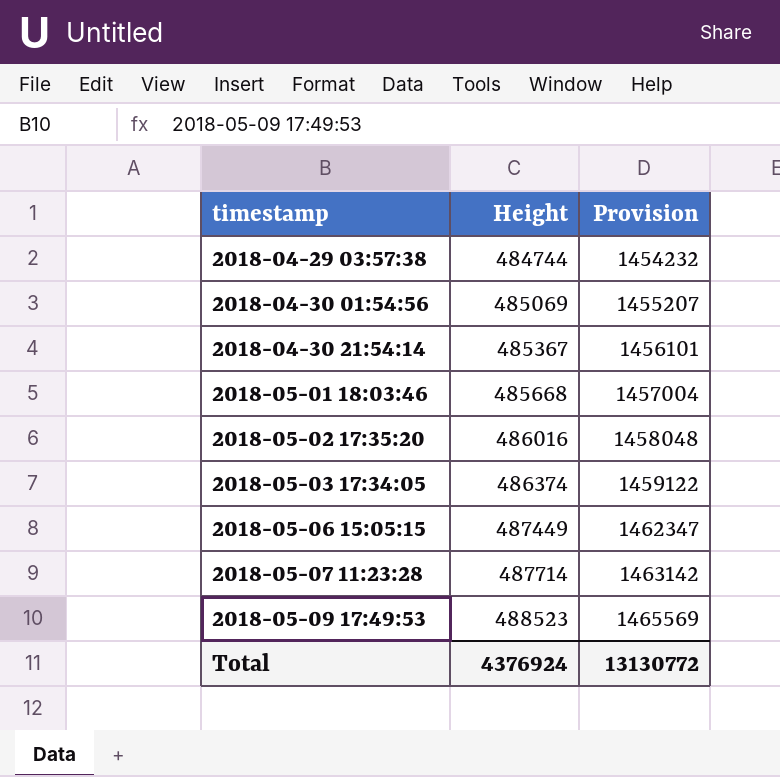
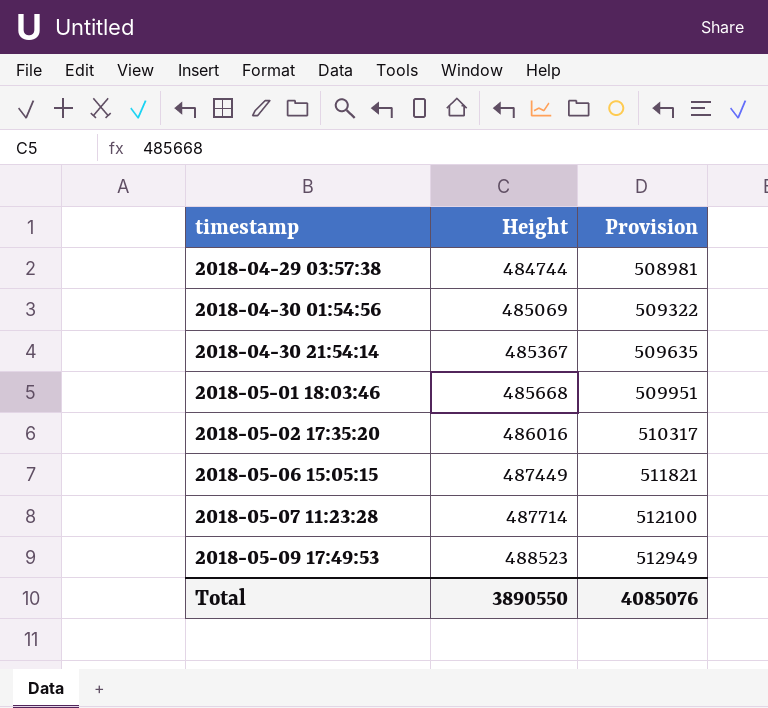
column Provision | formula: [Height] * 3 -> [Height] * 1.05
row 2018-05-03 17:34:05: 486374 | 1459122 -> none
Total | Height: 4376924 -> 3890550
Total | Provision: 13130772 -> 4085076

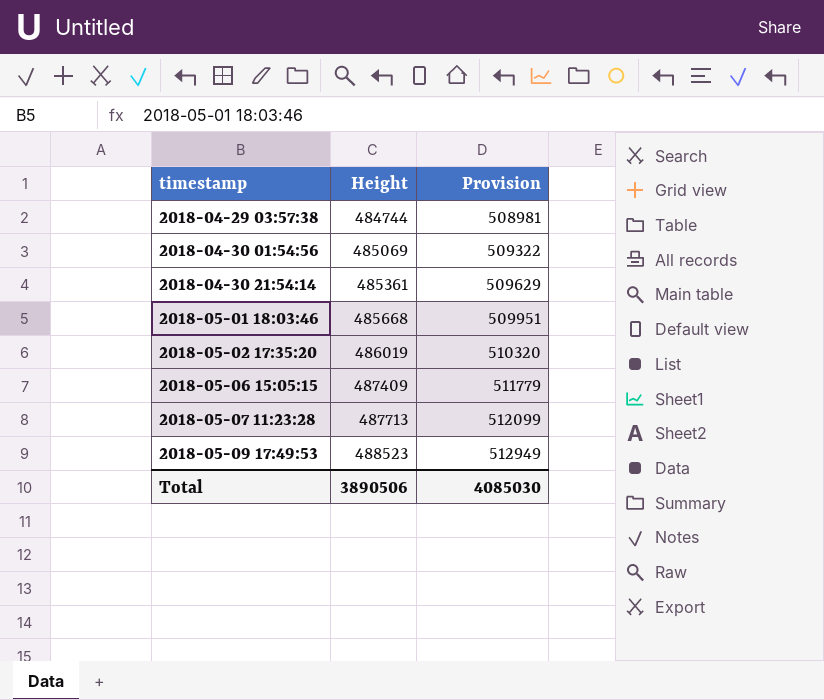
2018-04-30 21:54:14 | Height: 485367 -> 485361
2018-04-30 21:54:14 | Provision: 509635 -> 509629
2018-05-02 17:35:20 | Height: 486016 -> 486019
2018-05-02 17:35:20 | Provision: 510317 -> 510320
2018-05-06 15:05:15 | Height: 487449 -> 487409
2018-05-06 15:05:15 | Provision: 511821 -> 511779
2018-05-07 11:23:28 | Height: 487714 -> 487713
2018-05-07 11:23:28 | Provision: 512100 -> 512099
Total | Height: 3890550 -> 3890506
Total | Provision: 4085076 -> 4085030

